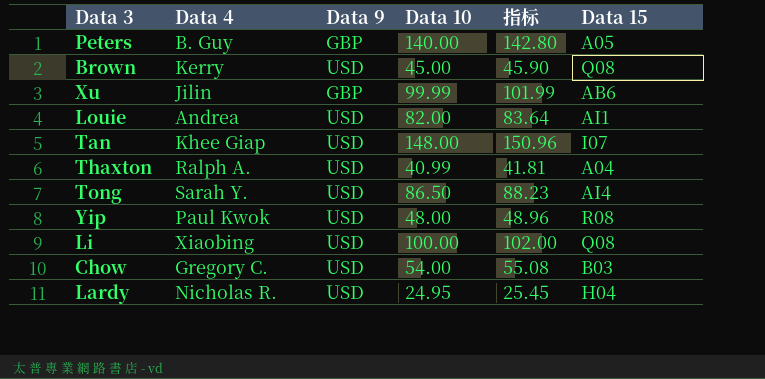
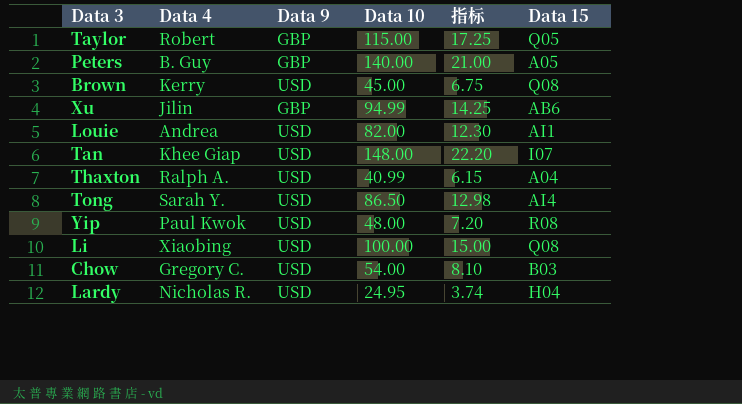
column 指标 | formula: [Data 10] * 1.02 -> [Data 10] * 0.15
row Taylor: none -> Robert | GBP | 115.00 | 17.25 | Q05
Xu | Data 10: 99.99 -> 94.99

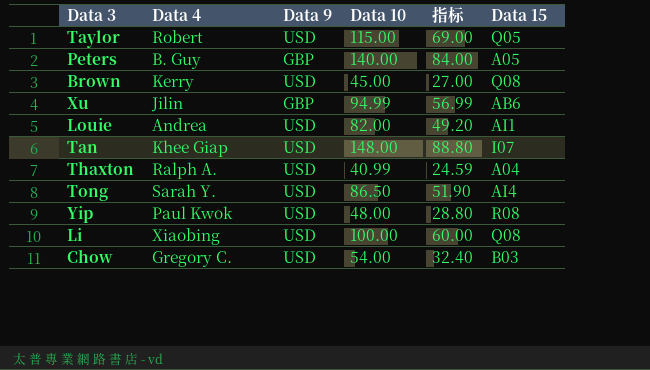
column 指标 | formula: [Data 10] * 0.15 -> [Data 10] * 0.6
row Lardy: Nicholas R. | USD | 24.95 | 3.74 | H04 -> none
Taylor | Data 9: GBP -> USD

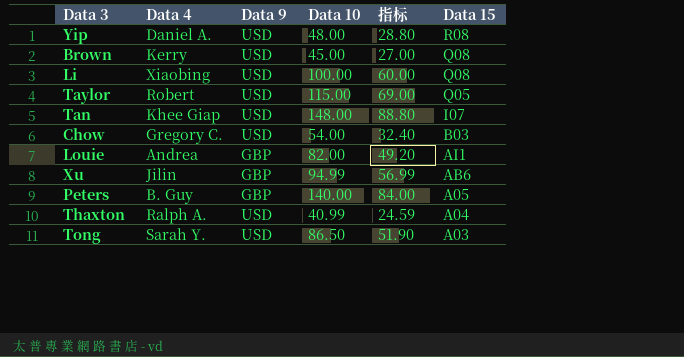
row order: none -> Data 15 descending
Yip | Data 4: Paul Kwok -> Daniel A.
Louie | Data 9: USD -> GBP
Tong | Data 15: AI4 -> A03

